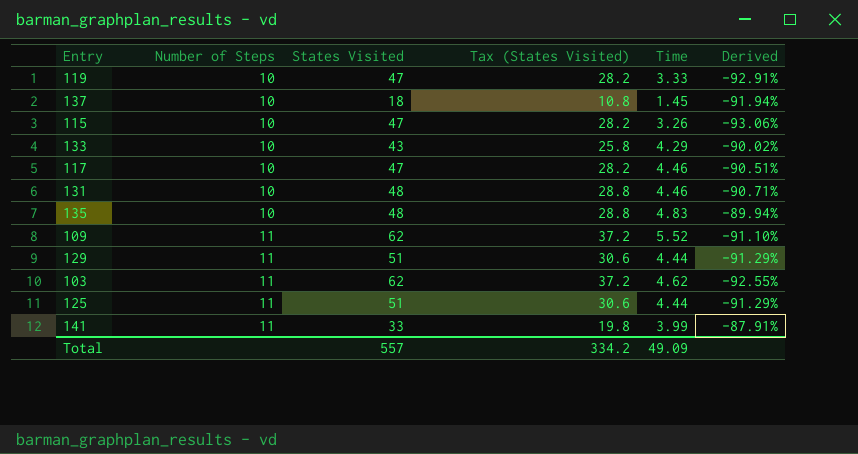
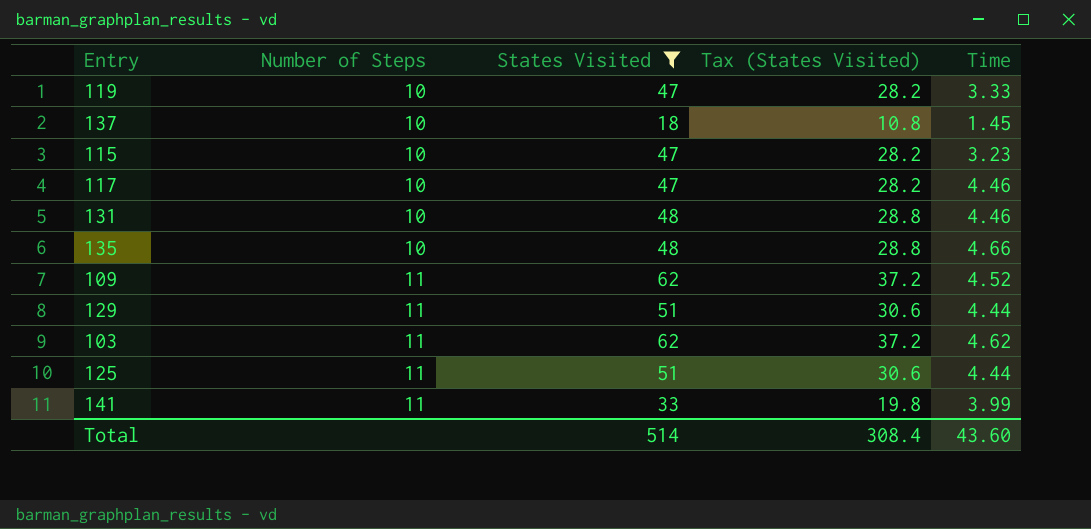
filter: none -> States Visited != 43
column Derived | formula: ([Time] - [States Visited]) / [States Visited] -> none
115 | Time: 3.26 -> 3.23
135 | Time: 4.83 -> 4.66
109 | Time: 5.52 -> 4.52
Total | States Visited: 557 -> 514
Total | Tax (States Visited): 334.2 -> 308.4
Total | Time: 49.09 -> 43.60

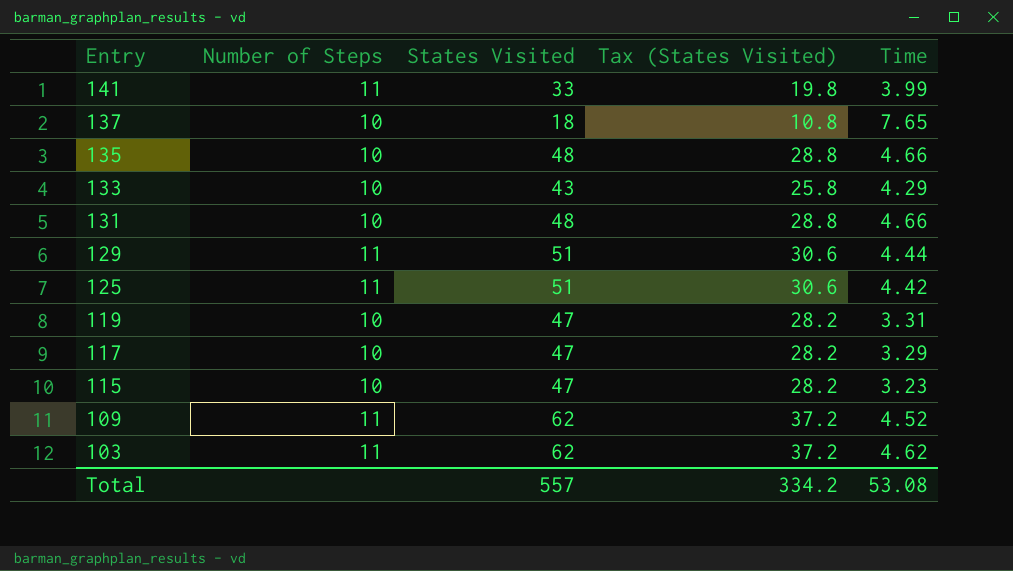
filter: States Visited != 43 -> none
row order: Number of Steps ascending -> Entry descending
137 | Time: 1.45 -> 7.65
131 | Time: 4.46 -> 4.66
125 | Time: 4.44 -> 4.42
119 | Time: 3.33 -> 3.31
117 | Time: 4.46 -> 3.29
Total | States Visited: 514 -> 557
Total | Tax (States Visited): 308.4 -> 334.2
Total | Time: 43.60 -> 53.08

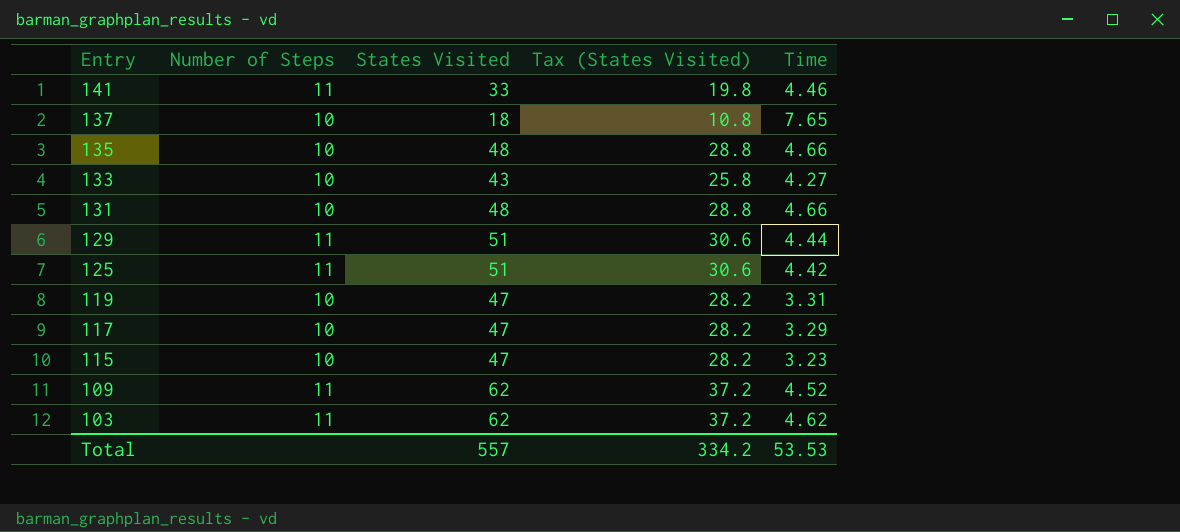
141 | Time: 3.99 -> 4.46
133 | Time: 4.29 -> 4.27
Total | Time: 53.08 -> 53.53

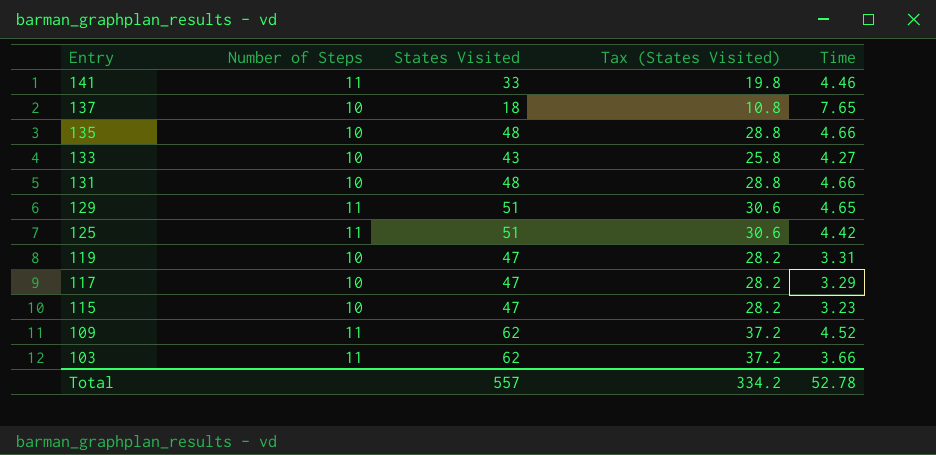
129 | Time: 4.44 -> 4.65
103 | Time: 4.62 -> 3.66
Total | Time: 53.53 -> 52.78

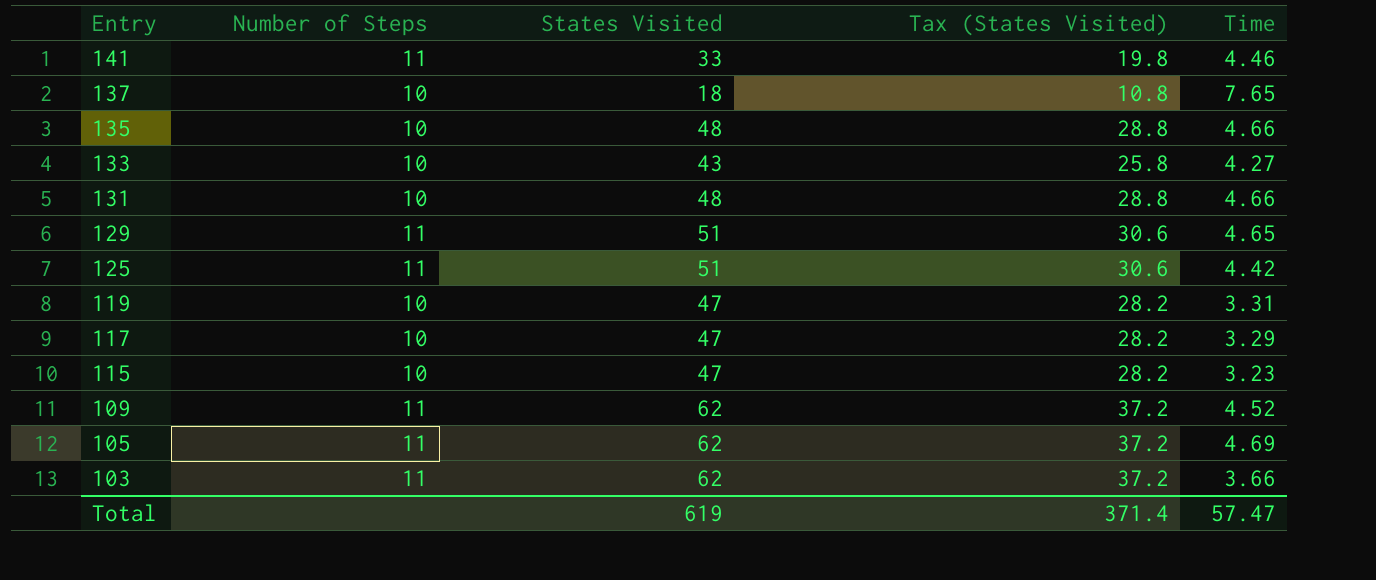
row 105: none -> 11 | 62 | 37.2 | 4.69
Total | States Visited: 557 -> 619
Total | Tax (States Visited): 334.2 -> 371.4
Total | Time: 52.78 -> 57.47

